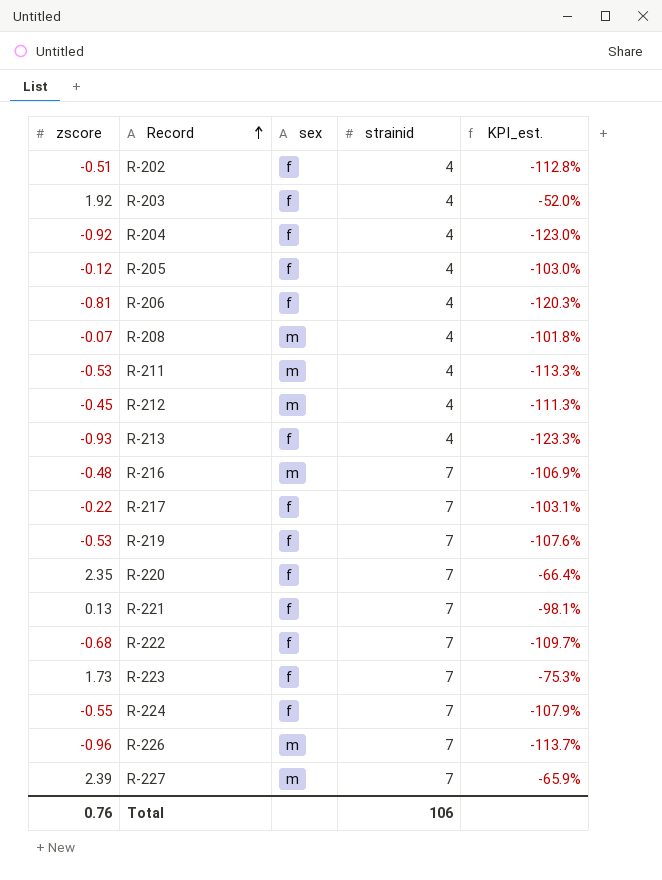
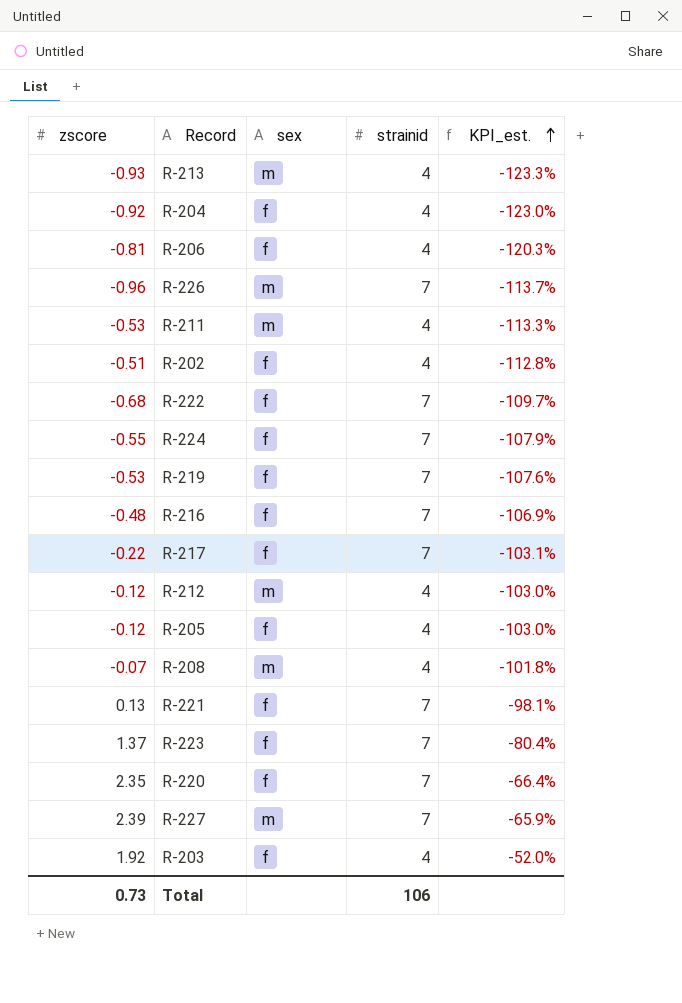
row order: Record ascending -> KPI_est. ascending
R-213 | sex: f -> m
R-216 | sex: m -> f
R-212 | zscore: -0.45 -> -0.12
R-212 | KPI_est.: -111.3% -> -103.0%
R-223 | zscore: 1.73 -> 1.37
R-223 | KPI_est.: -75.3% -> -80.4%
Total | zscore: 0.76 -> 0.73

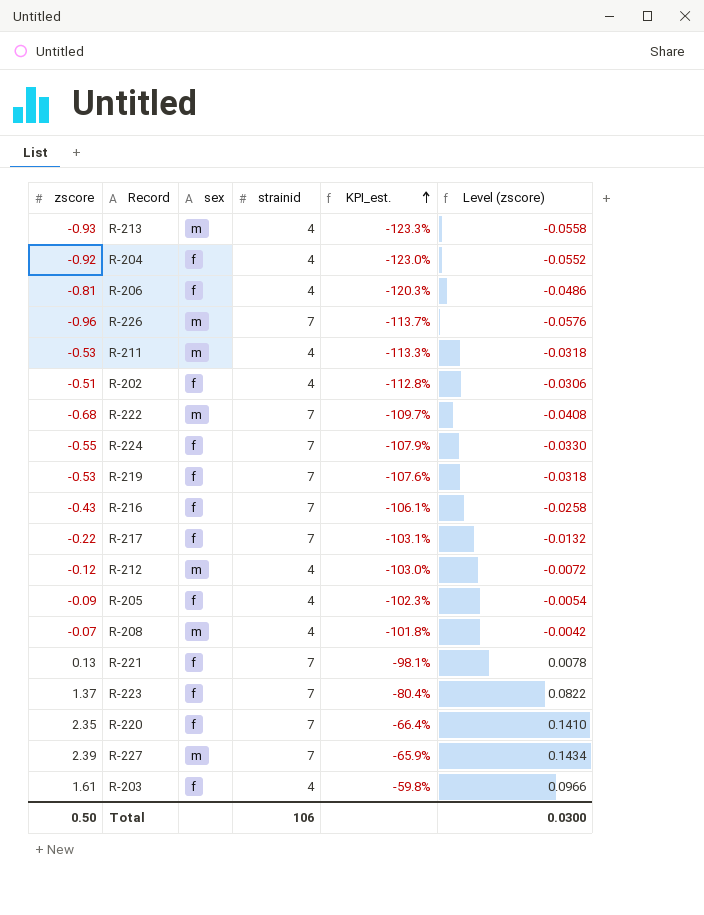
column Level (zscore) | formula: none -> [zscore] * 0.06
R-222 | sex: f -> m
R-216 | zscore: -0.48 -> -0.43
R-216 | KPI_est.: -106.9% -> -106.1%
R-205 | zscore: -0.12 -> -0.09
R-205 | KPI_est.: -103.0% -> -102.3%
R-203 | zscore: 1.92 -> 1.61
R-203 | KPI_est.: -52.0% -> -59.8%
Total | zscore: 0.73 -> 0.50

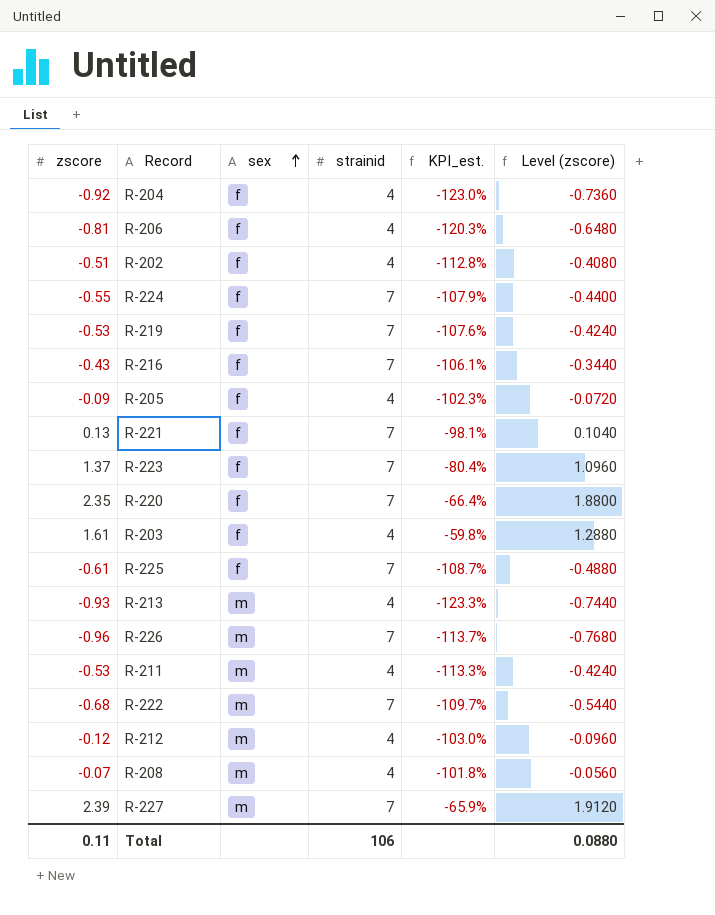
row order: KPI_est. ascending -> sex ascending
column Level (zscore) | formula: [zscore] * 0.06 -> [zscore] * 0.8
row R-217: -0.22 | f | 7 | -103.1% | -0.0132 -> none
row R-225: none -> -0.61 | f | 7 | -108.7% | -0.4880
Total | zscore: 0.50 -> 0.11
Total | Level (zscore): 0.0300 -> 0.0880

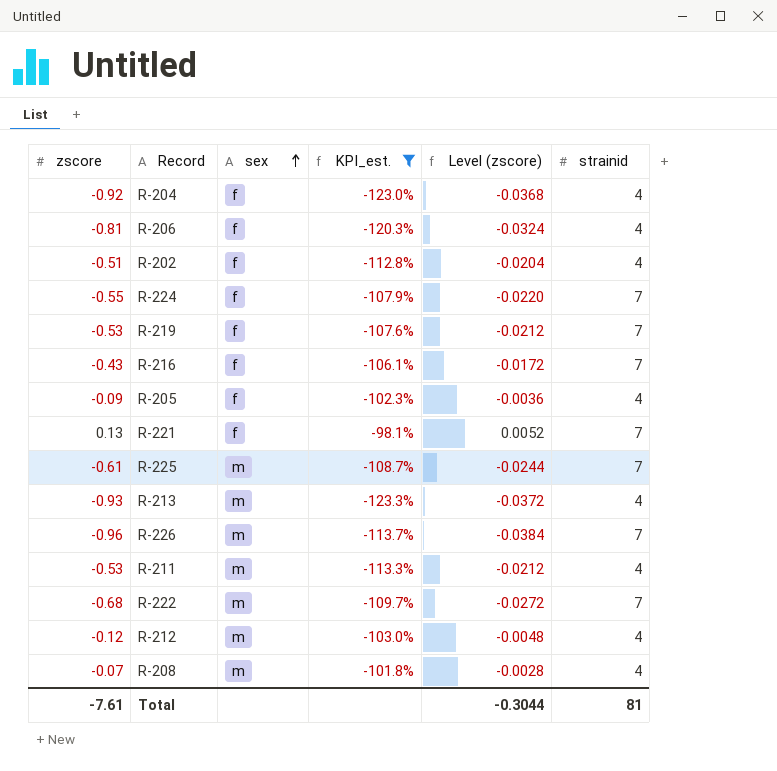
filter: none -> KPI_est. <= -98.1%
column Level (zscore) | formula: [zscore] * 0.8 -> [zscore] * 0.04
column strainid | position: 4 -> 6
R-225 | sex: f -> m
Total | zscore: 0.11 -> -7.61
Total | Level (zscore): 0.0880 -> -0.3044
Total | strainid: 106 -> 81

